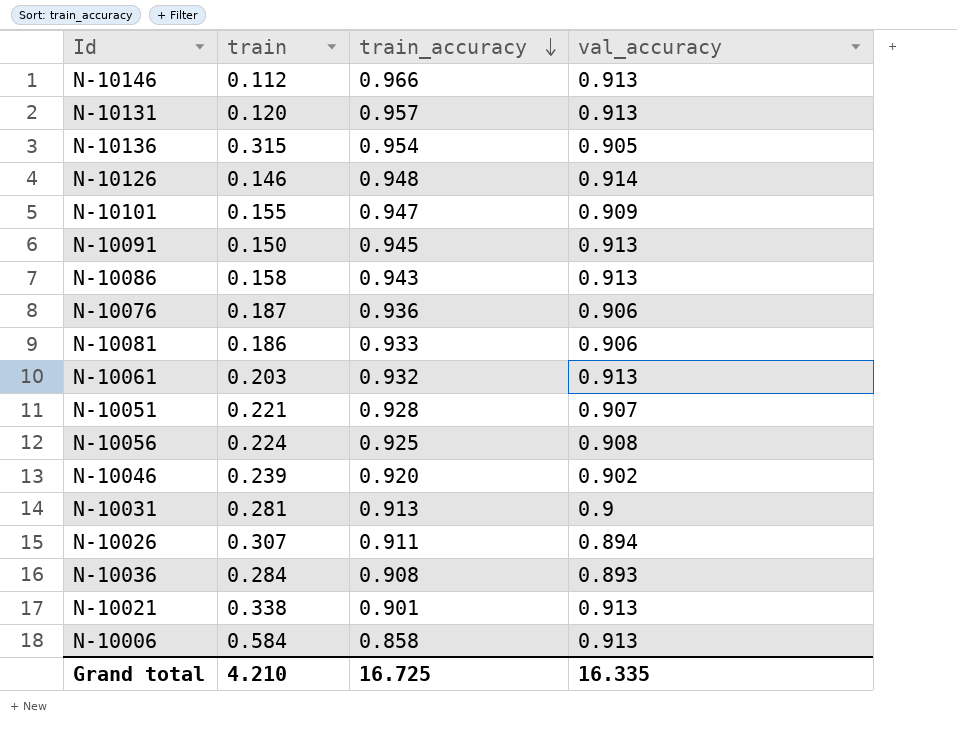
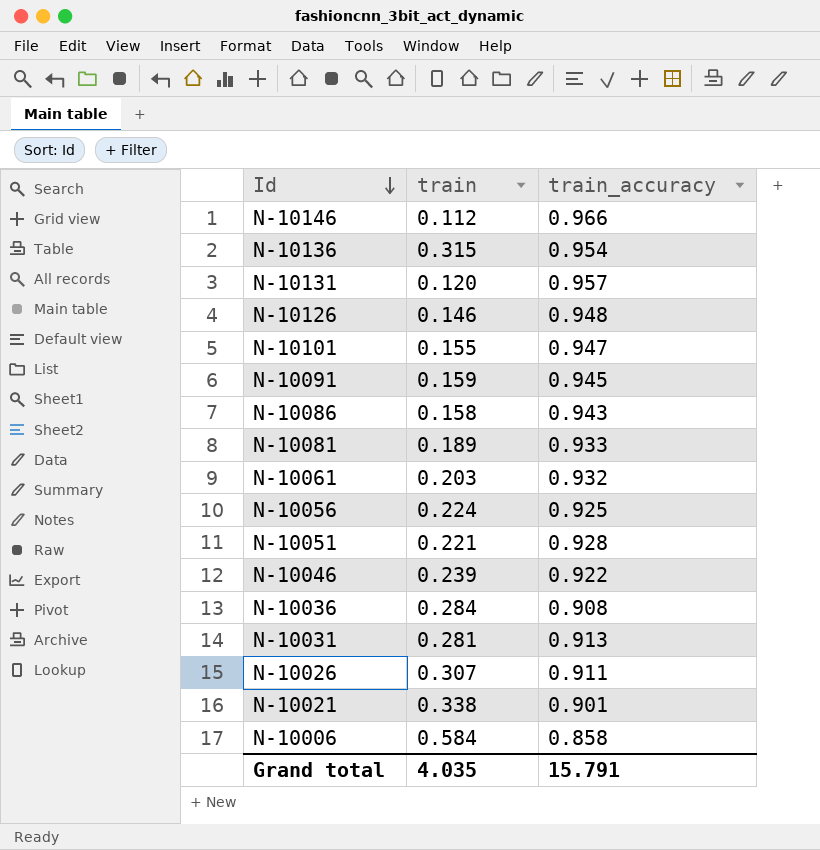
row order: train_accuracy descending -> Id descending
column val_accuracy | position: 4 -> none
row N-10076: 0.187 | 0.936 | 0.906 -> none
N-10091 | train: 0.150 -> 0.159
N-10081 | train: 0.186 -> 0.189
N-10046 | train_accuracy: 0.920 -> 0.922
Grand total | train: 4.210 -> 4.035
Grand total | train_accuracy: 16.725 -> 15.791

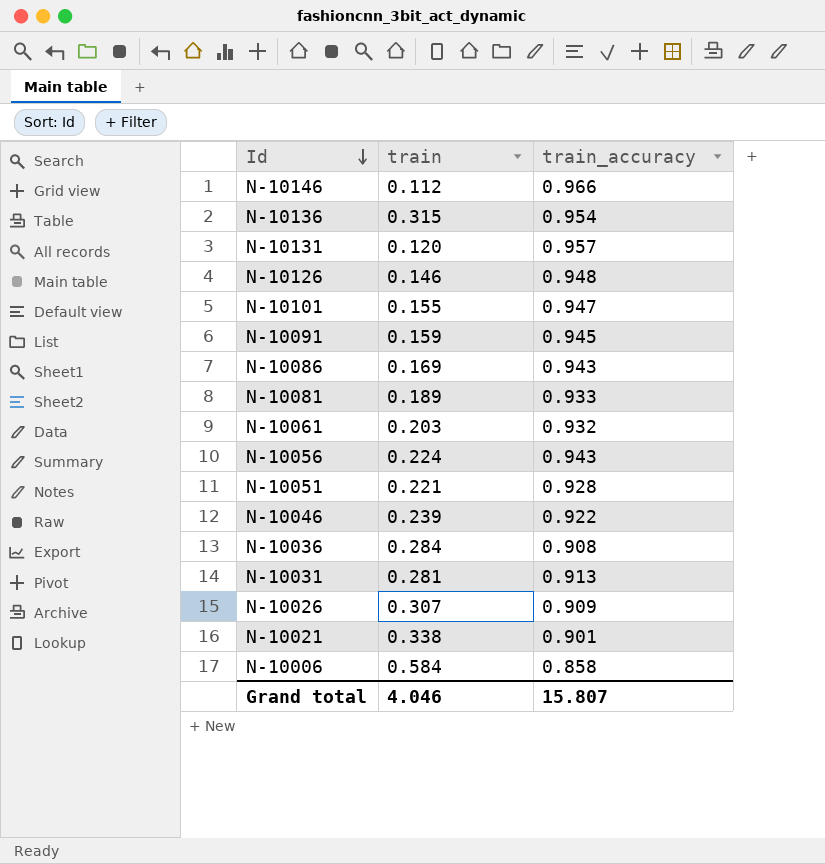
N-10086 | train: 0.158 -> 0.169
N-10056 | train_accuracy: 0.925 -> 0.943
N-10026 | train_accuracy: 0.911 -> 0.909
Grand total | train: 4.035 -> 4.046
Grand total | train_accuracy: 15.791 -> 15.807

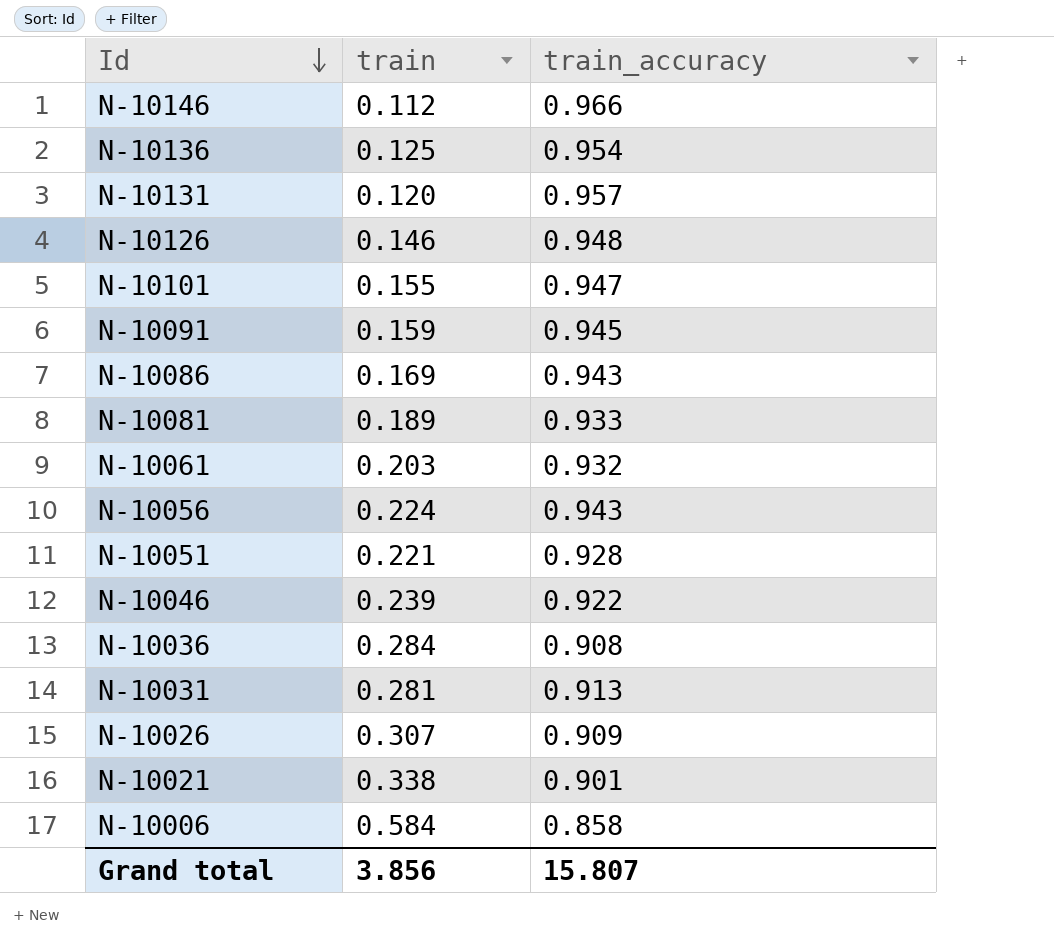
N-10136 | train: 0.315 -> 0.125
Grand total | train: 4.046 -> 3.856

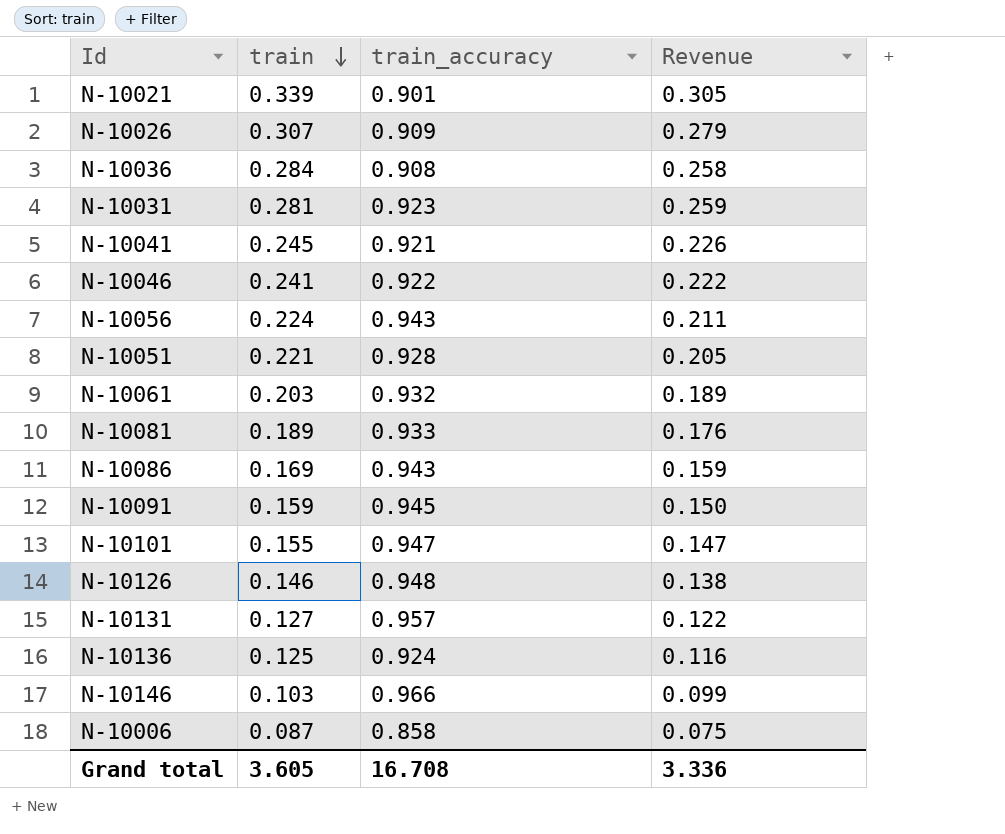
row order: Id descending -> train descending
column Revenue | formula: none -> [train] * [train_accuracy]
N-10021 | train: 0.338 -> 0.339
N-10031 | train_accuracy: 0.913 -> 0.923
row N-10041: none -> 0.245 | 0.921 | 0.226
N-10046 | train: 0.239 -> 0.241
N-10131 | train: 0.120 -> 0.127
N-10136 | train_accuracy: 0.954 -> 0.924
N-10146 | train: 0.112 -> 0.103
N-10006 | train: 0.584 -> 0.087
Grand total | train: 3.856 -> 3.605
Grand total | train_accuracy: 15.807 -> 16.708

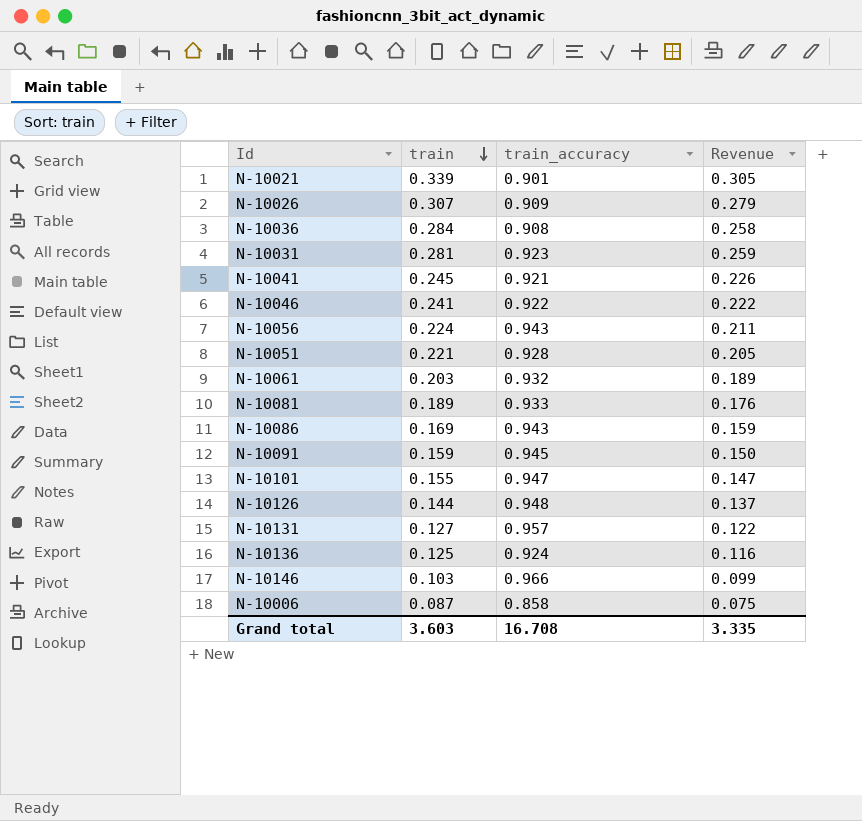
N-10126 | train: 0.146 -> 0.144
N-10126 | Revenue: 0.138 -> 0.137
Grand total | train: 3.605 -> 3.603
Grand total | Revenue: 3.336 -> 3.335

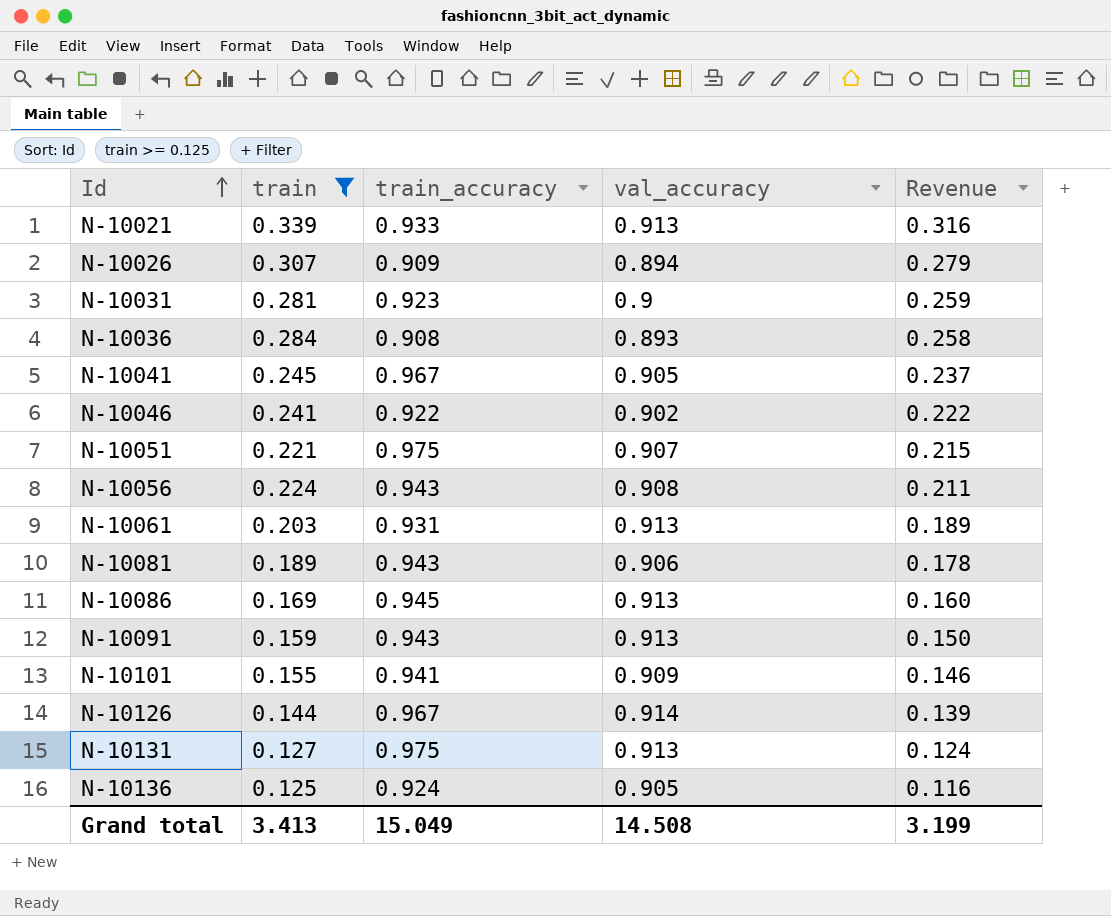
filter: none -> train >= 0.125
row order: train descending -> Id ascending
column val_accuracy | position: none -> 4
N-10021 | train_accuracy: 0.901 -> 0.933
N-10021 | Revenue: 0.305 -> 0.316
N-10041 | train_accuracy: 0.921 -> 0.967
N-10041 | Revenue: 0.226 -> 0.237
N-10051 | train_accuracy: 0.928 -> 0.975
N-10051 | Revenue: 0.205 -> 0.215
N-10061 | train_accuracy: 0.932 -> 0.931
N-10081 | train_accuracy: 0.933 -> 0.943
N-10081 | Revenue: 0.176 -> 0.178
N-10086 | train_accuracy: 0.943 -> 0.945
N-10086 | Revenue: 0.159 -> 0.160
N-10091 | train_accuracy: 0.945 -> 0.943
N-10101 | train_accuracy: 0.947 -> 0.941
N-10101 | Revenue: 0.147 -> 0.146
N-10126 | train_accuracy: 0.948 -> 0.967
N-10126 | Revenue: 0.137 -> 0.139
N-10131 | train_accuracy: 0.957 -> 0.975
N-10131 | Revenue: 0.122 -> 0.124
Grand total | train: 3.603 -> 3.413
Grand total | train_accuracy: 16.708 -> 15.049
Grand total | Revenue: 3.335 -> 3.199

